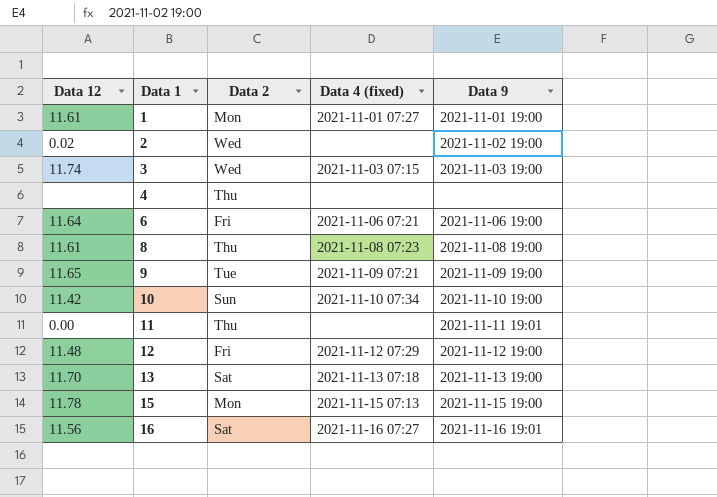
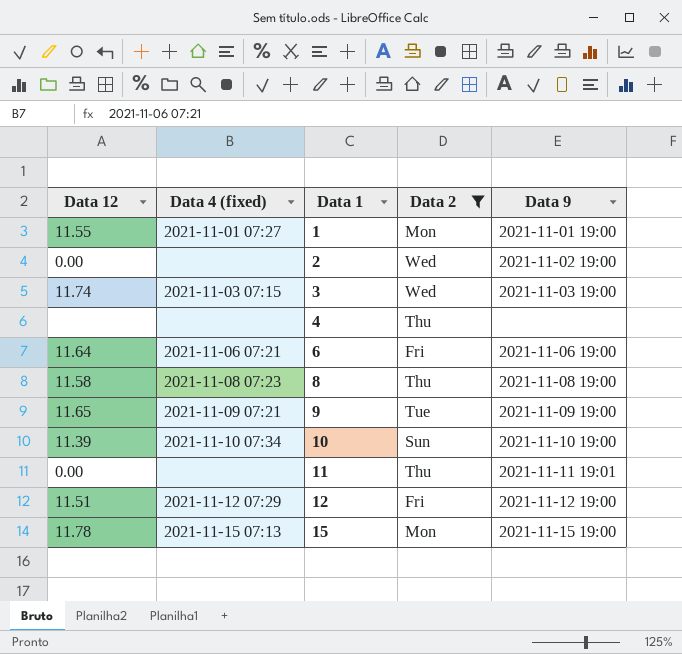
filter: none -> Data 2 != Sat
column Data 4 (fixed) | position: 4 -> 2
1 | Data 12: 11.61 -> 11.55
2 | Data 12: 0.02 -> 0.00
8 | Data 12: 11.61 -> 11.58
10 | Data 12: 11.42 -> 11.39
12 | Data 12: 11.48 -> 11.51

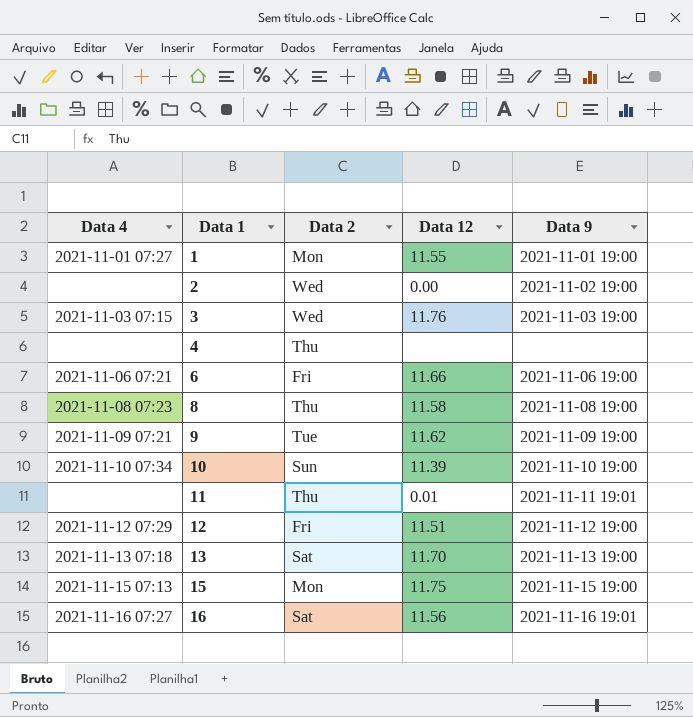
filter: Data 2 != Sat -> none
column name: Data 4 (fixed) -> Data 4
column Data 12 | position: 1 -> 4
3 | Data 12: 11.74 -> 11.76
6 | Data 12: 11.64 -> 11.66
9 | Data 12: 11.65 -> 11.62
11 | Data 12: 0.00 -> 0.01
15 | Data 12: 11.78 -> 11.75

